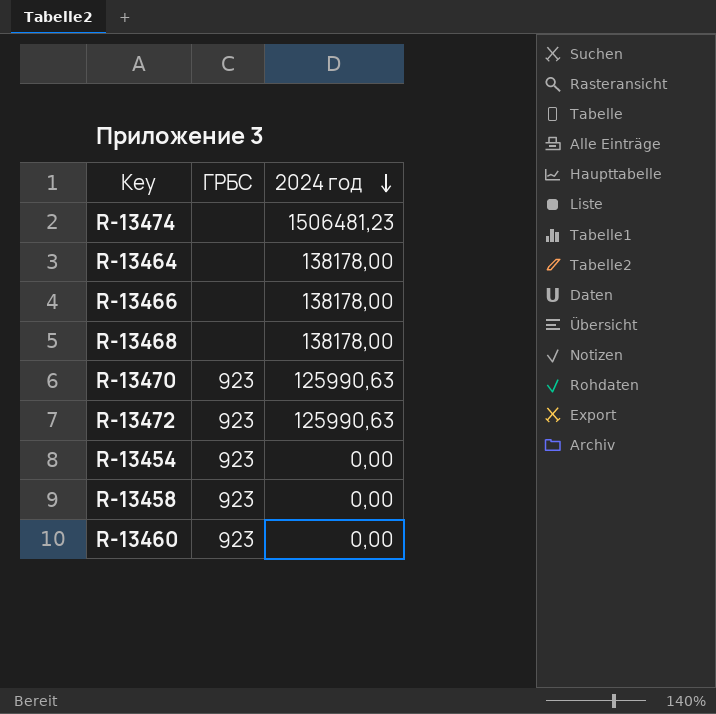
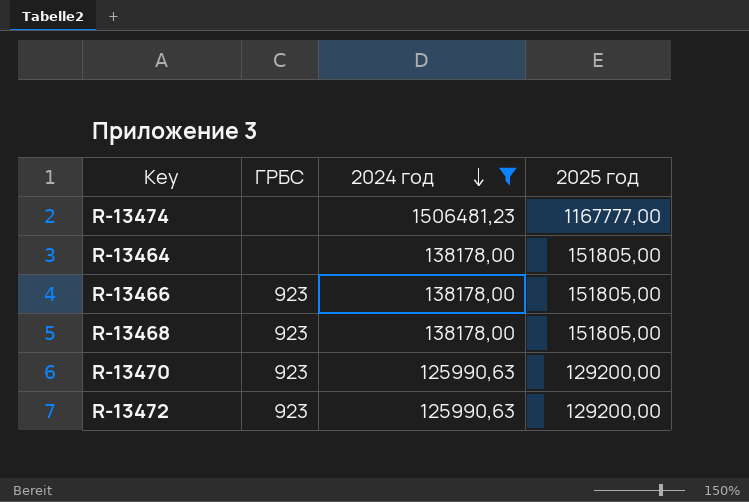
filter: none -> 2024 год != 0,00
column 2025 год | position: none -> 4
R-13466 | ГРБС: none -> 923
R-13468 | ГРБС: none -> 923

